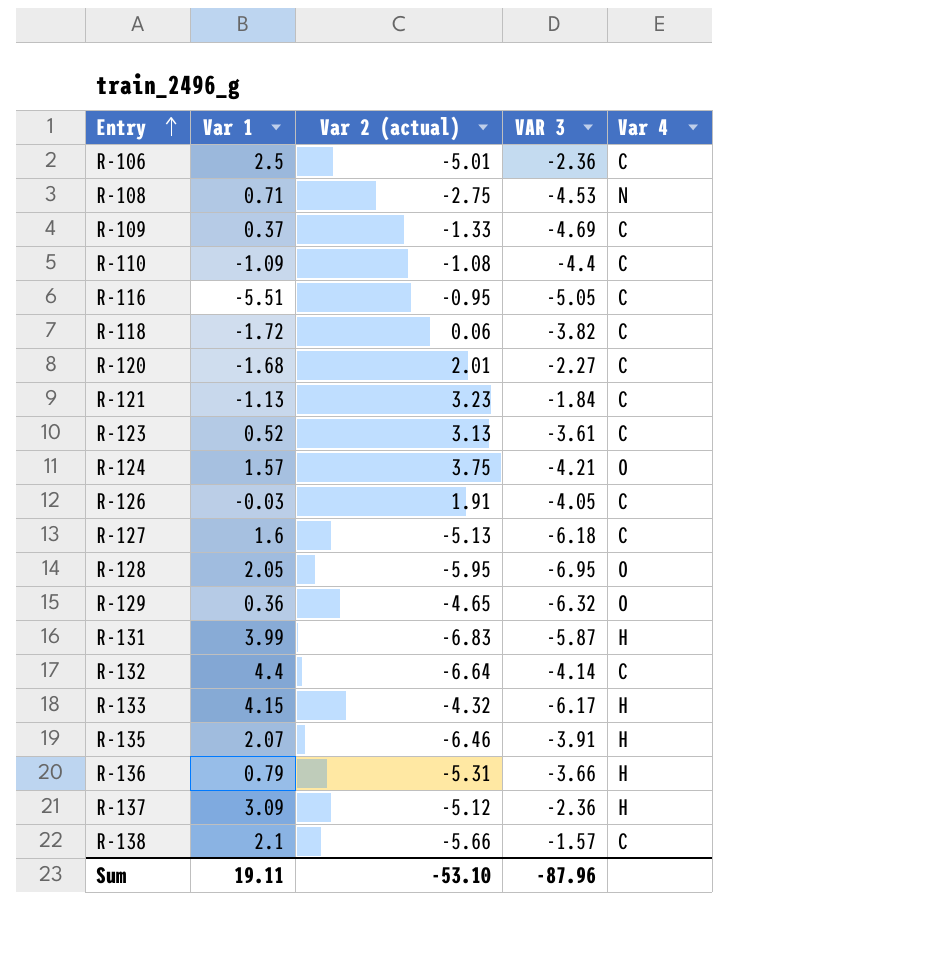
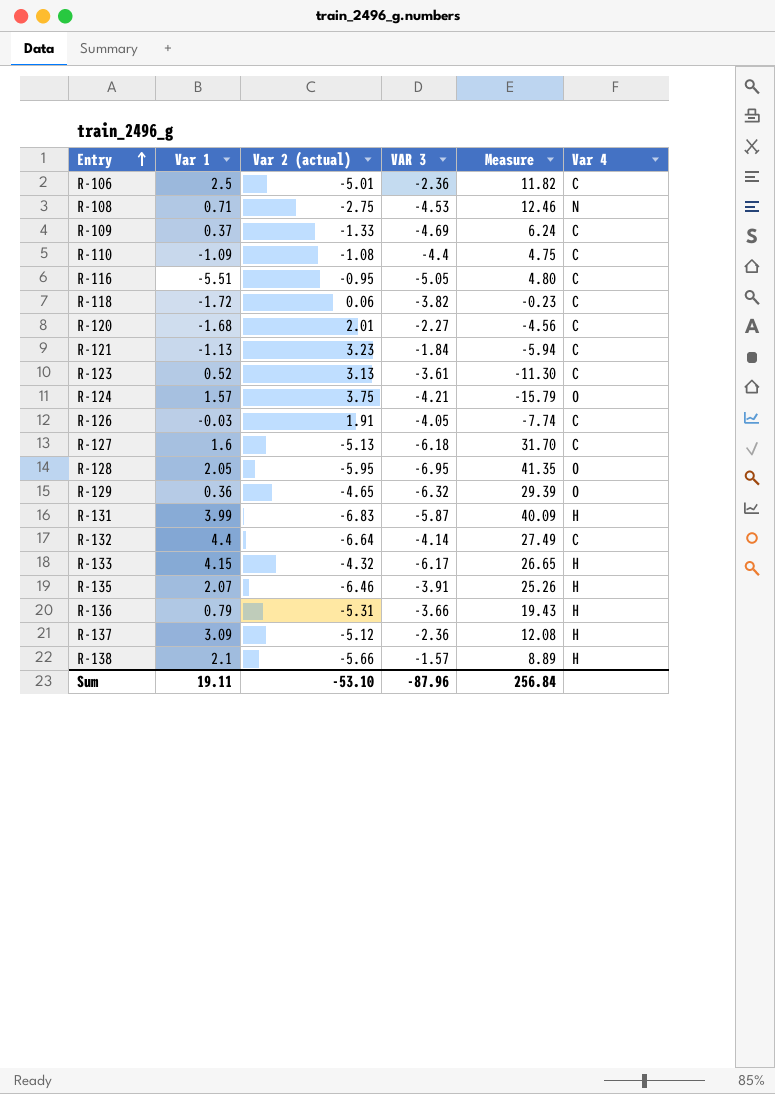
column Measure | formula: none -> [Var 2 (actual)] * [VAR 3]
R-138 | Var 4: C -> H

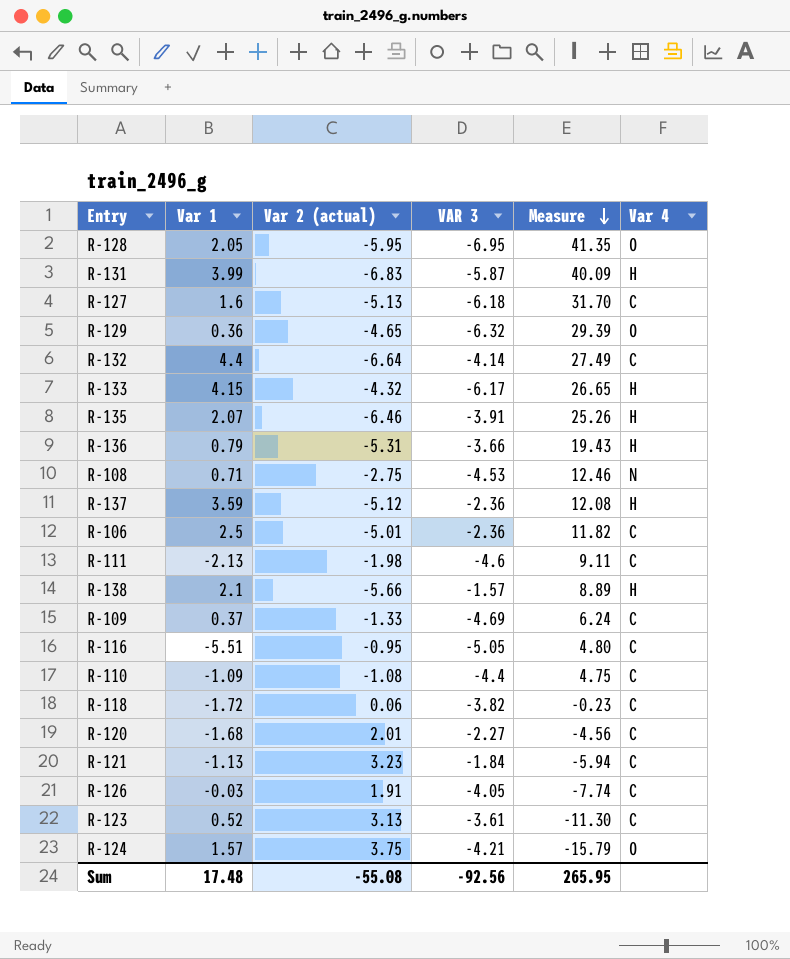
row order: Entry ascending -> Measure descending
R-137 | Var 1: 3.09 -> 3.59
row R-111: none -> -2.13 | -1.98 | -4.6 | 9.11 | C
Sum | Var 1: 19.11 -> 17.48
Sum | Var 2 (actual): -53.10 -> -55.08
Sum | VAR 3: -87.96 -> -92.56
Sum | Measure: 256.84 -> 265.95

